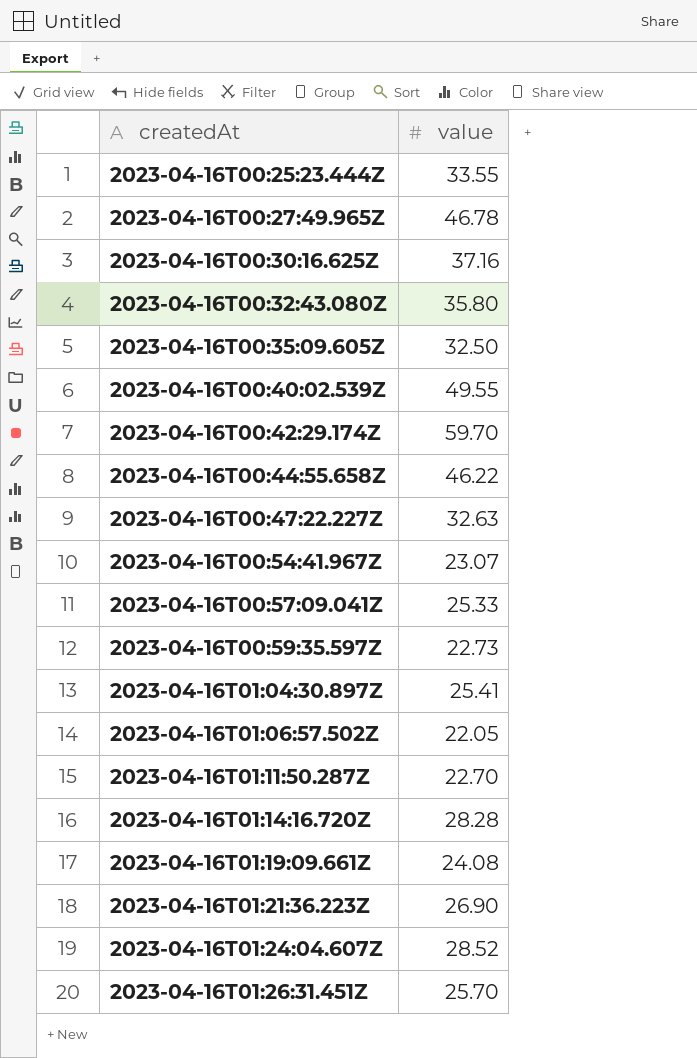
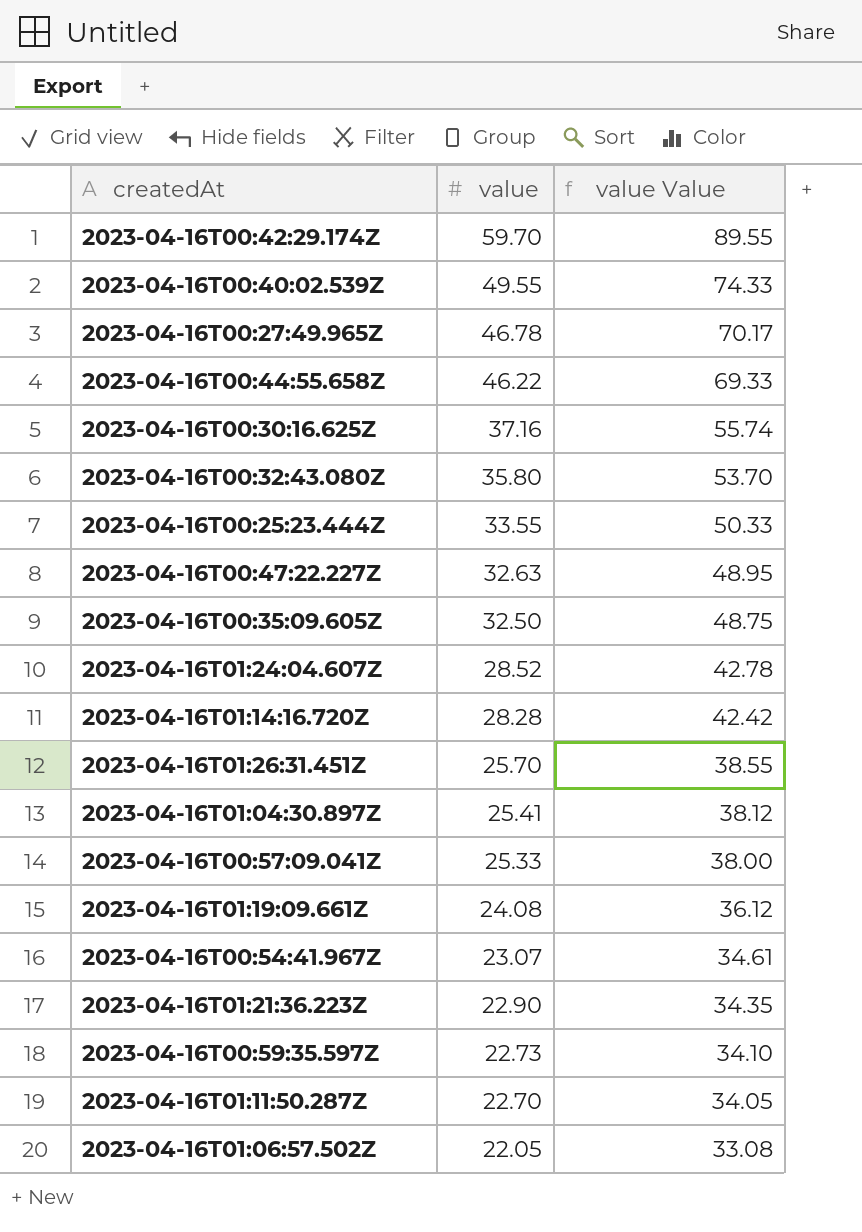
row order: createdAt ascending -> value descending
column value Value | formula: none -> [value] * 1.5
2023-04-16T01:21:36.223Z | value: 26.90 -> 22.90

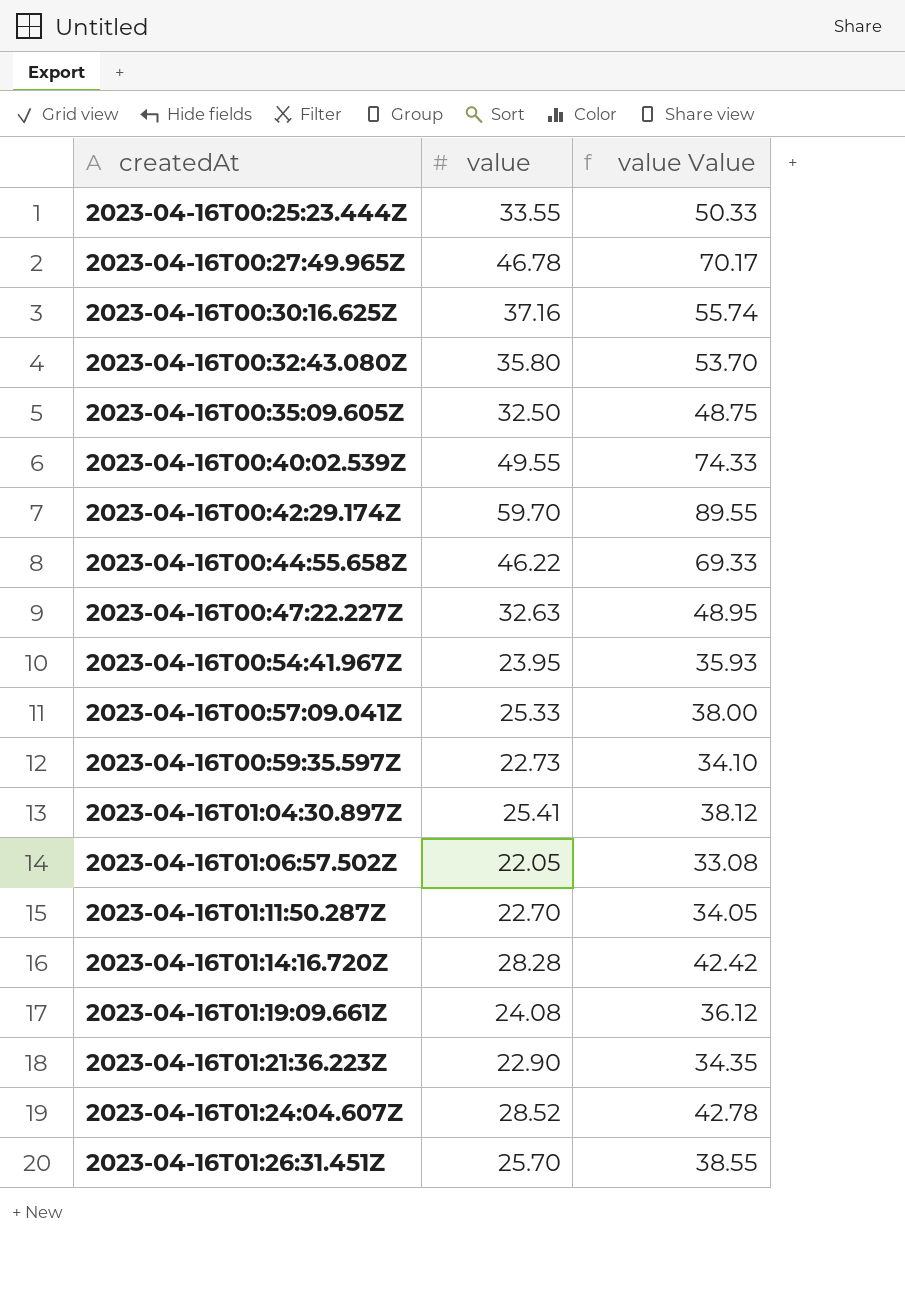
row order: value descending -> createdAt ascending
2023-04-16T00:54:41.967Z | value: 23.07 -> 23.95
2023-04-16T00:54:41.967Z | value Value: 34.61 -> 35.93

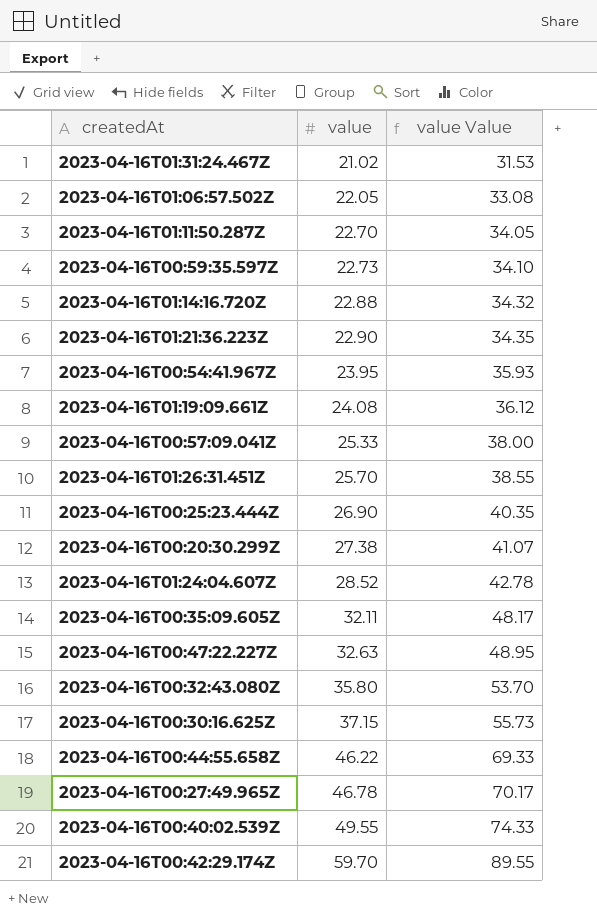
row order: createdAt ascending -> value ascending
row 2023-04-16T01:04:30.897Z: 25.41 | 38.12 -> none
row 2023-04-16T01:31:24.467Z: none -> 21.02 | 31.53
2023-04-16T01:14:16.720Z | value: 28.28 -> 22.88
2023-04-16T01:14:16.720Z | value Value: 42.42 -> 34.32
2023-04-16T00:25:23.444Z | value: 33.55 -> 26.90
2023-04-16T00:25:23.444Z | value Value: 50.33 -> 40.35
row 2023-04-16T00:20:30.299Z: none -> 27.38 | 41.07
2023-04-16T00:35:09.605Z | value: 32.50 -> 32.11
2023-04-16T00:35:09.605Z | value Value: 48.75 -> 48.17
2023-04-16T00:30:16.625Z | value: 37.16 -> 37.15
2023-04-16T00:30:16.625Z | value Value: 55.74 -> 55.73

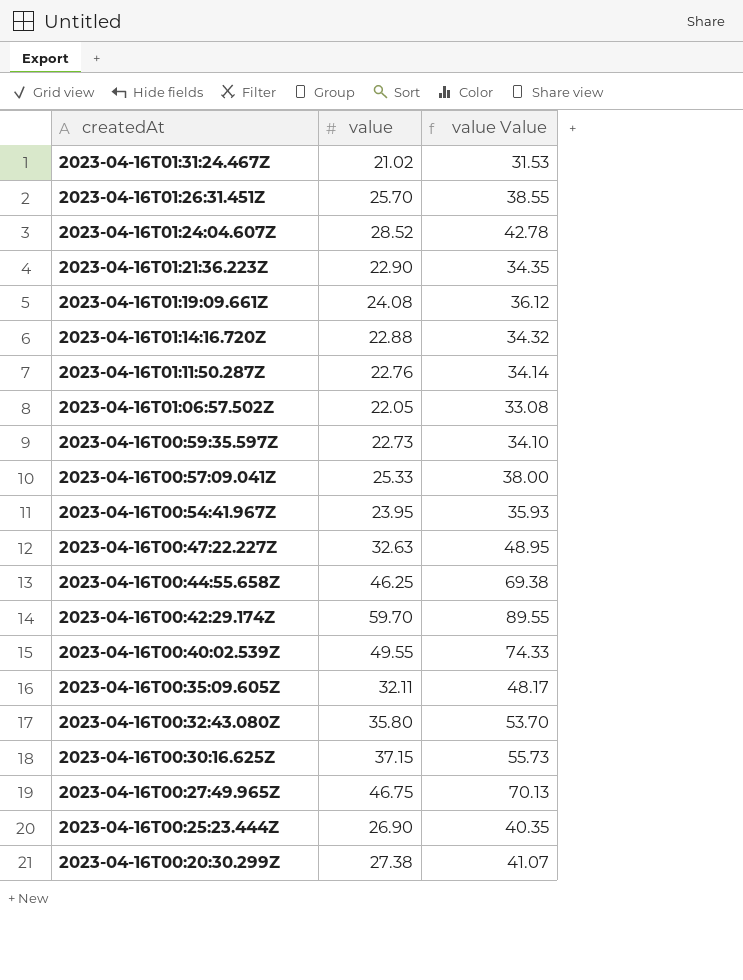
row order: value ascending -> createdAt descending
2023-04-16T01:11:50.287Z | value: 22.70 -> 22.76
2023-04-16T01:11:50.287Z | value Value: 34.05 -> 34.14
2023-04-16T00:44:55.658Z | value: 46.22 -> 46.25
2023-04-16T00:44:55.658Z | value Value: 69.33 -> 69.38
2023-04-16T00:27:49.965Z | value: 46.78 -> 46.75
2023-04-16T00:27:49.965Z | value Value: 70.17 -> 70.13

